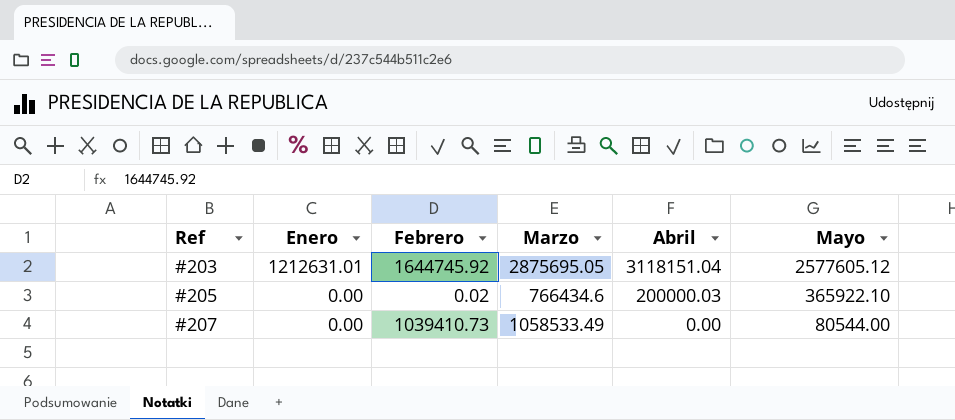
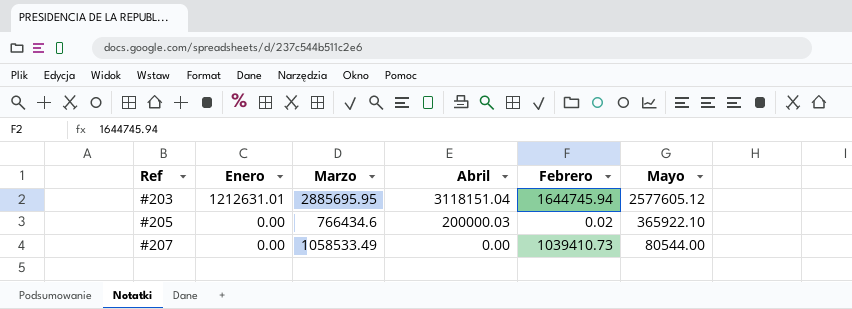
column Febrero | position: 3 -> 5
#203 | Marzo: 2875695.05 -> 2885695.95
#203 | Febrero: 1644745.92 -> 1644745.94

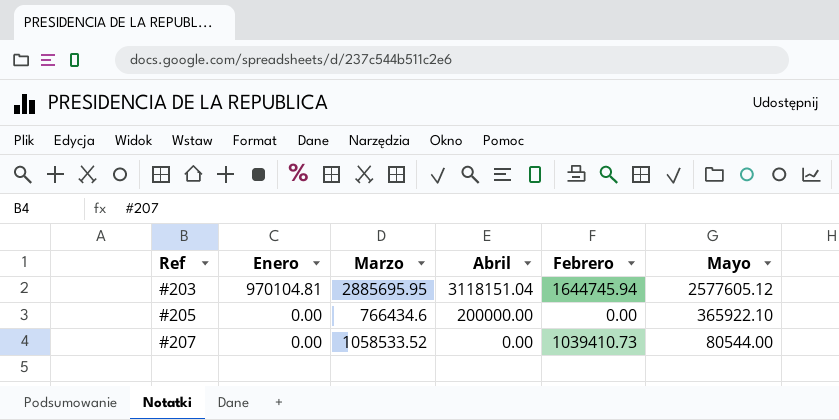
#203 | Enero: 1212631.01 -> 970104.81
#205 | Abril: 200000.03 -> 200000.00
#205 | Febrero: 0.02 -> 0.00
#207 | Marzo: 1058533.49 -> 1058533.52

